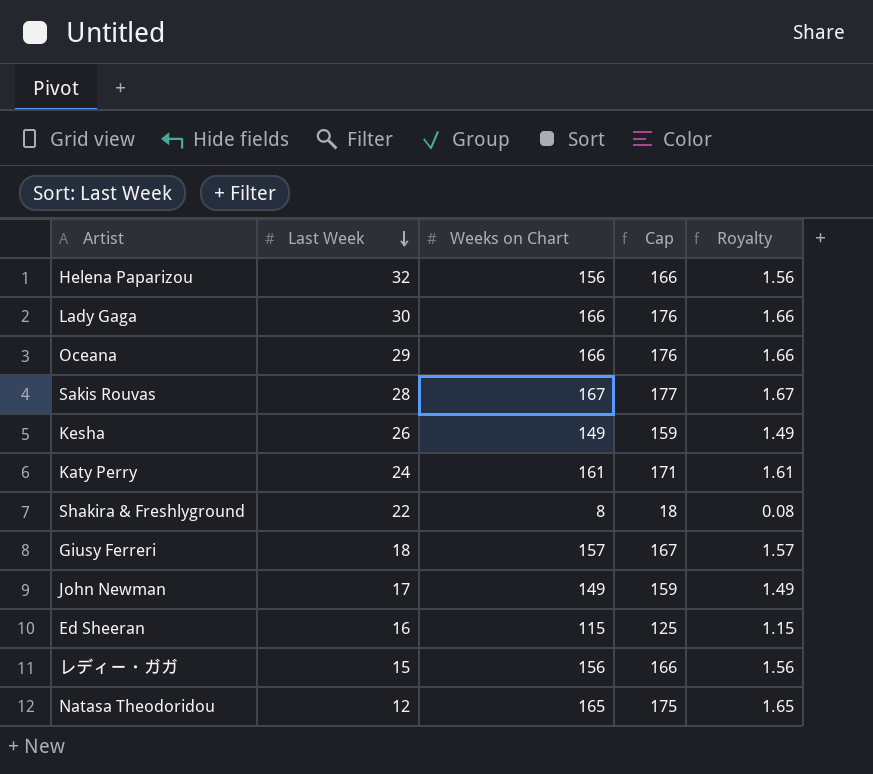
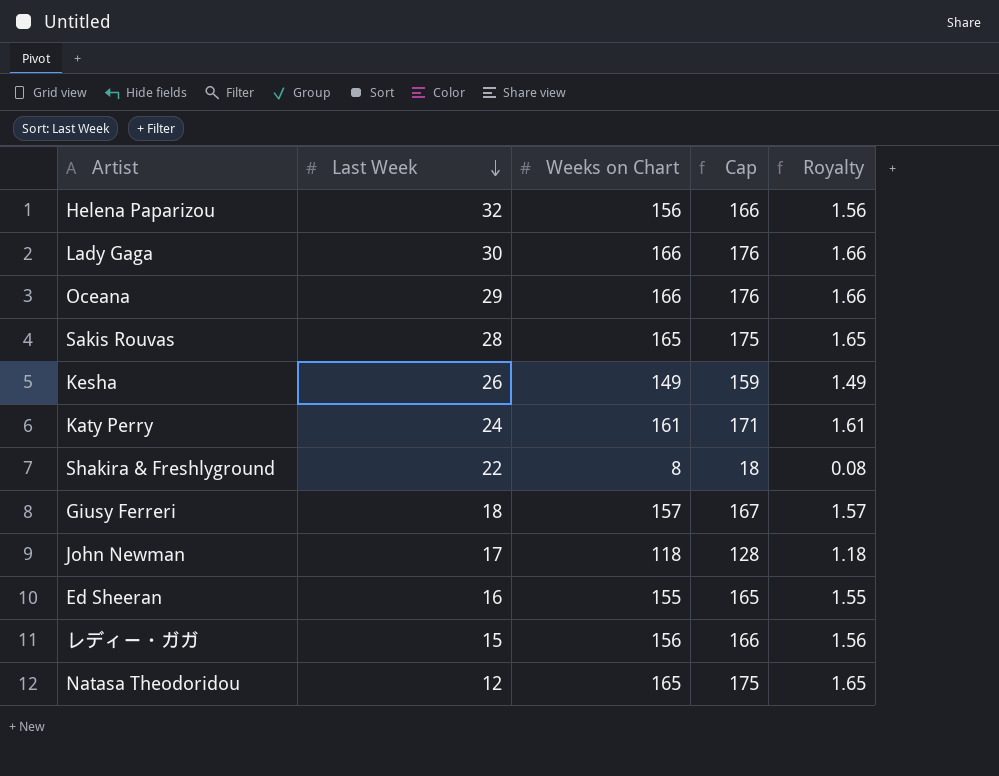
Sakis Rouvas | Weeks on Chart: 167 -> 165
Sakis Rouvas | Cap: 177 -> 175
Sakis Rouvas | Royalty: 1.67 -> 1.65
John Newman | Weeks on Chart: 149 -> 118
John Newman | Cap: 159 -> 128
John Newman | Royalty: 1.49 -> 1.18
Ed Sheeran | Weeks on Chart: 115 -> 155
Ed Sheeran | Cap: 125 -> 165
Ed Sheeran | Royalty: 1.15 -> 1.55

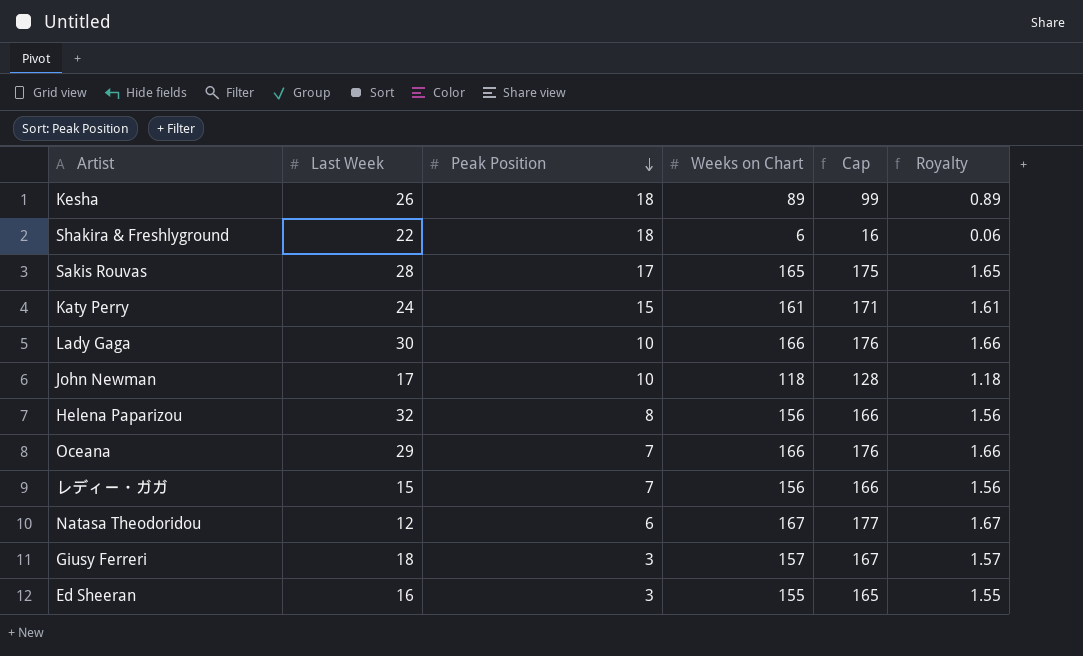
row order: Last Week descending -> Peak Position descending
column Peak Position | position: none -> 3
Kesha | Weeks on Chart: 149 -> 89
Kesha | Cap: 159 -> 99
Kesha | Royalty: 1.49 -> 0.89
Shakira & Freshlyground | Weeks on Chart: 8 -> 6
Shakira & Freshlyground | Cap: 18 -> 16
Shakira & Freshlyground | Royalty: 0.08 -> 0.06
Natasa Theodoridou | Weeks on Chart: 165 -> 167
Natasa Theodoridou | Cap: 175 -> 177
Natasa Theodoridou | Royalty: 1.65 -> 1.67

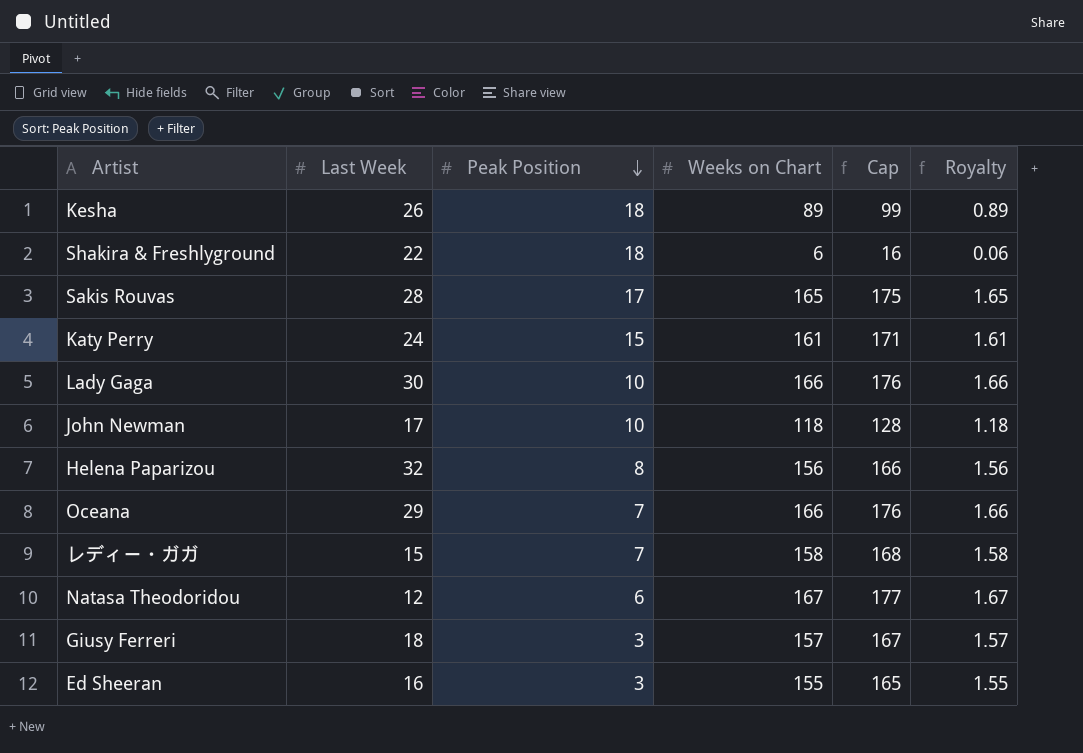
レディー・ガガ | Weeks on Chart: 156 -> 158
レディー・ガガ | Cap: 166 -> 168
レディー・ガガ | Royalty: 1.56 -> 1.58

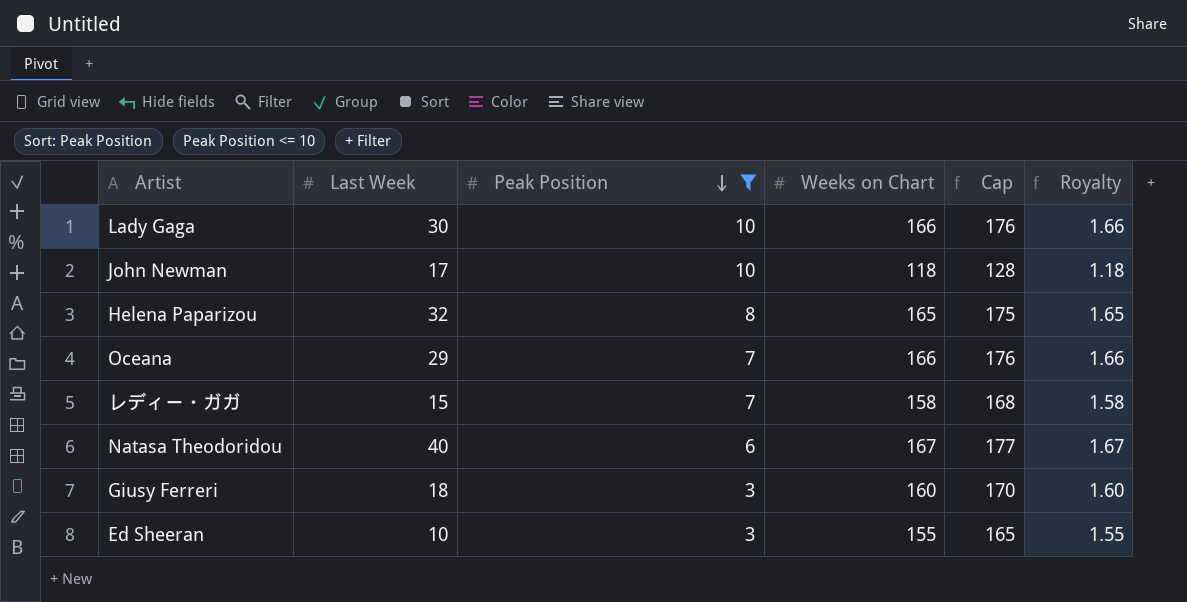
filter: none -> Peak Position <= 10
Helena Paparizou | Weeks on Chart: 156 -> 165
Helena Paparizou | Cap: 166 -> 175
Helena Paparizou | Royalty: 1.56 -> 1.65
Natasa Theodoridou | Last Week: 12 -> 40
Giusy Ferreri | Weeks on Chart: 157 -> 160
Giusy Ferreri | Cap: 167 -> 170
Giusy Ferreri | Royalty: 1.57 -> 1.60
Ed Sheeran | Last Week: 16 -> 10

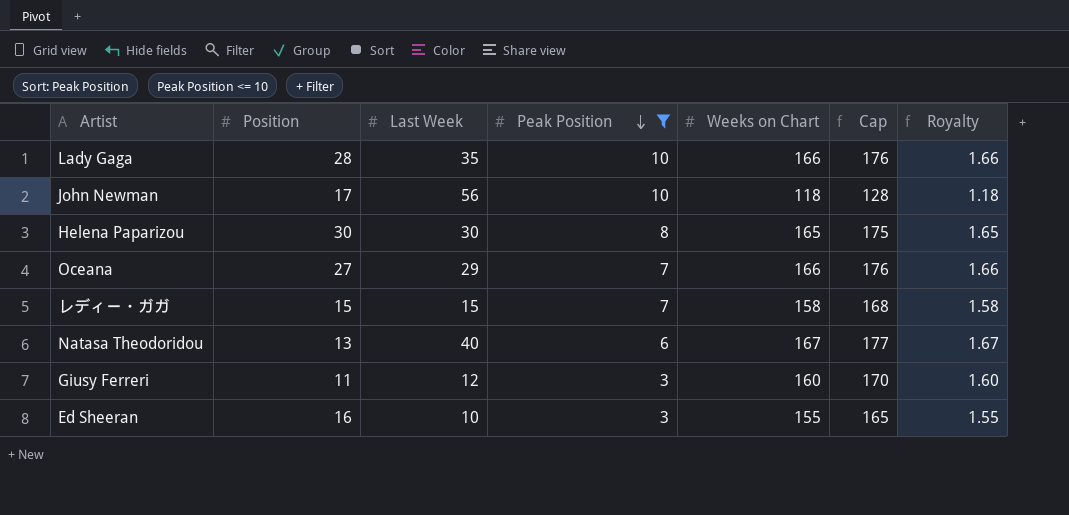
column Position | position: none -> 2
Lady Gaga | Last Week: 30 -> 35
John Newman | Last Week: 17 -> 56
Helena Paparizou | Last Week: 32 -> 30
Giusy Ferreri | Last Week: 18 -> 12

